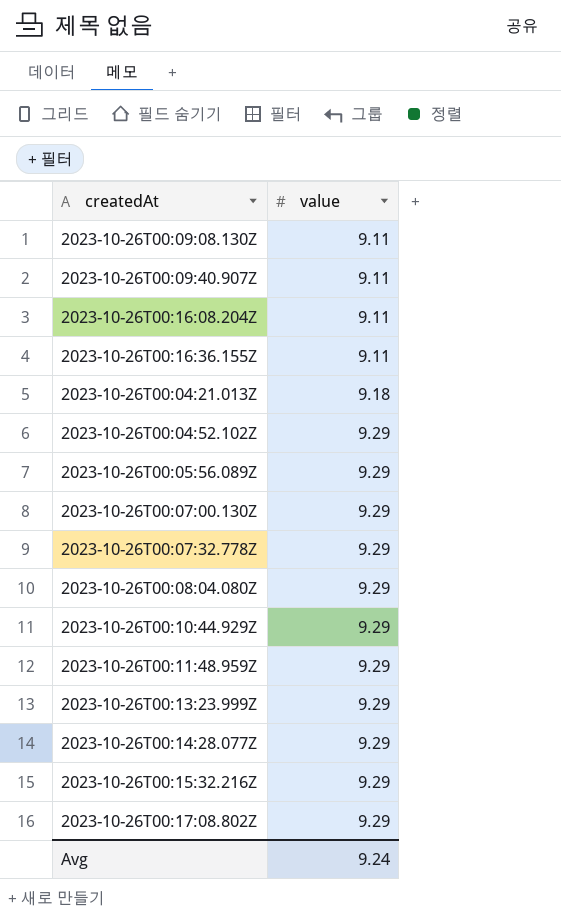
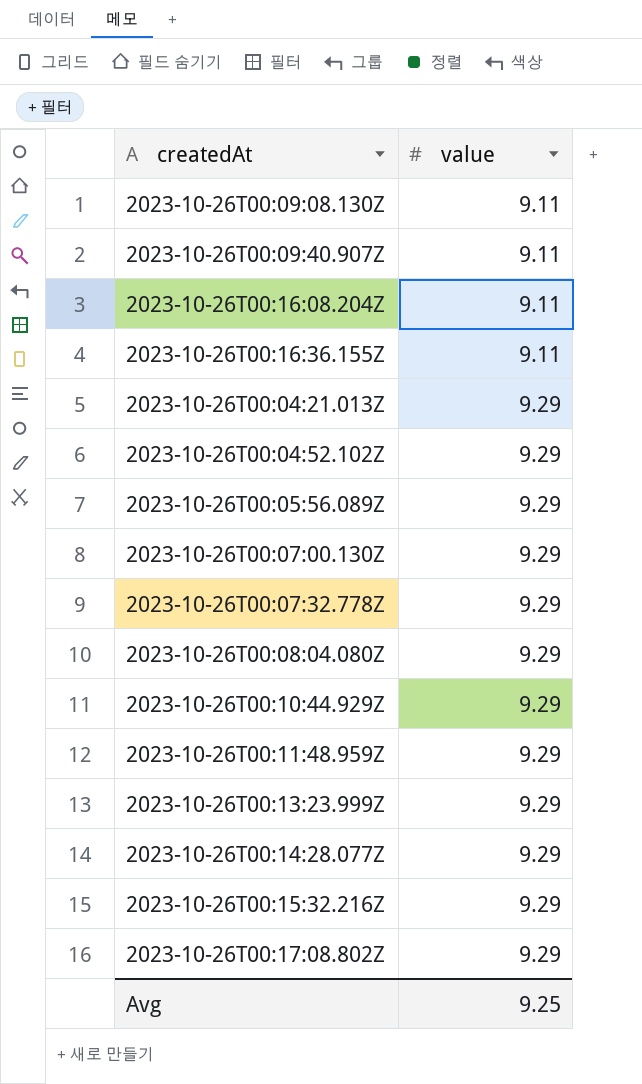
2023-10-26T00:04:21.013Z | value: 9.18 -> 9.29
Avg | value: 9.24 -> 9.25

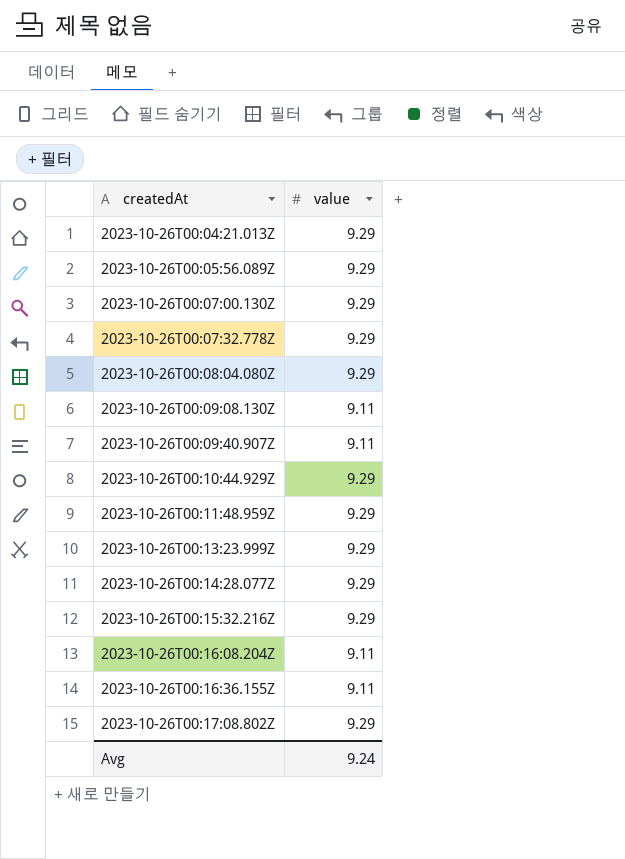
row order: value ascending -> createdAt ascending
row 2023-10-26T00:04:52.102Z: 9.29 -> none
Avg | value: 9.25 -> 9.24

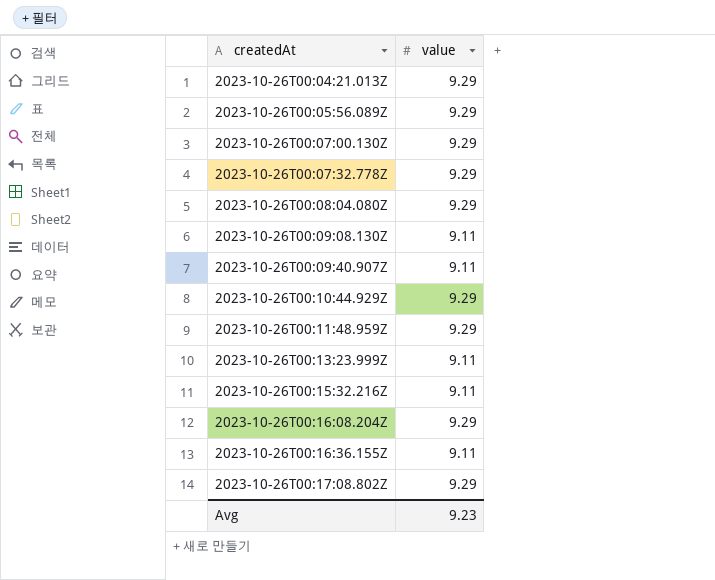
row 2023-10-26T00:14:28.077Z: 9.29 -> none
2023-10-26T00:13:23.999Z | value: 9.29 -> 9.11
2023-10-26T00:15:32.216Z | value: 9.29 -> 9.11
2023-10-26T00:16:08.204Z | value: 9.11 -> 9.29
Avg | value: 9.24 -> 9.23

